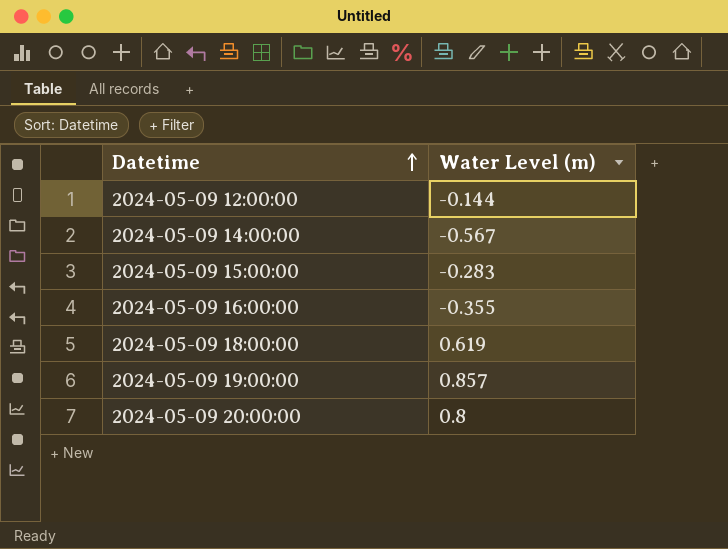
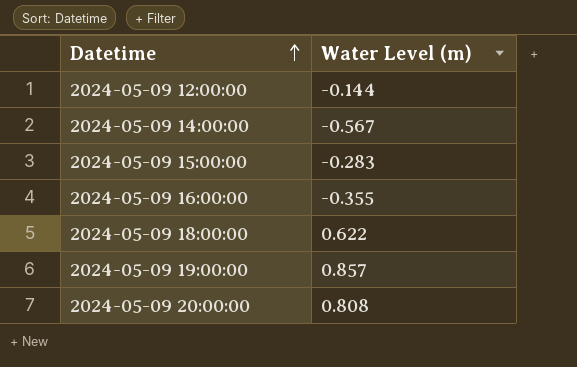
2024-05-09 18:00:00 | Water Level (m): 0.619 -> 0.622
2024-05-09 20:00:00 | Water Level (m): 0.8 -> 0.808

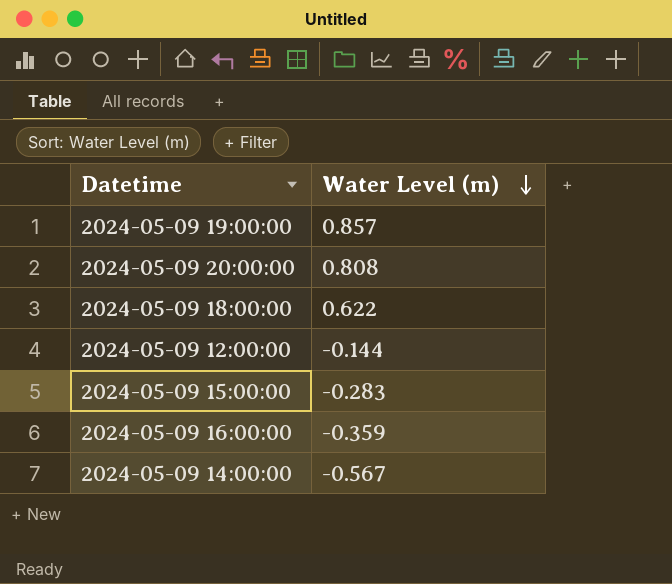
row order: Datetime ascending -> Water Level (m) descending
2024-05-09 16:00:00 | Water Level (m): -0.355 -> -0.359

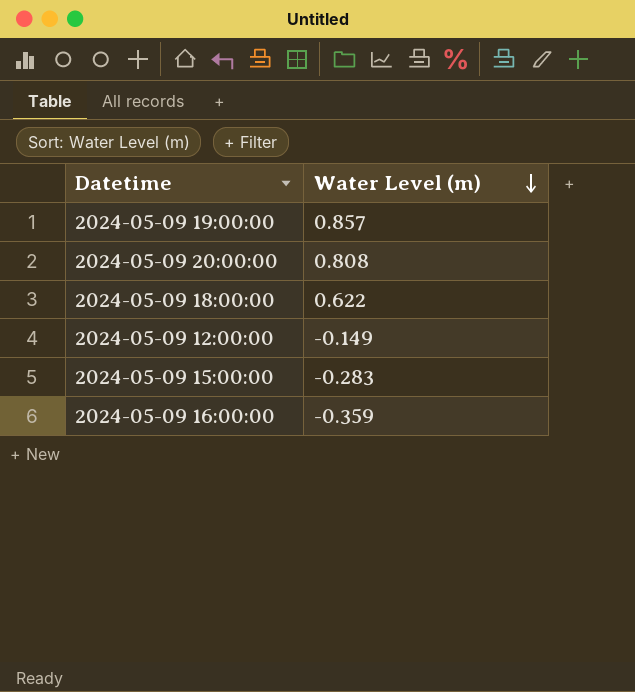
row 2024-05-09 14:00:00: -0.567 -> none
2024-05-09 12:00:00 | Water Level (m): -0.144 -> -0.149

